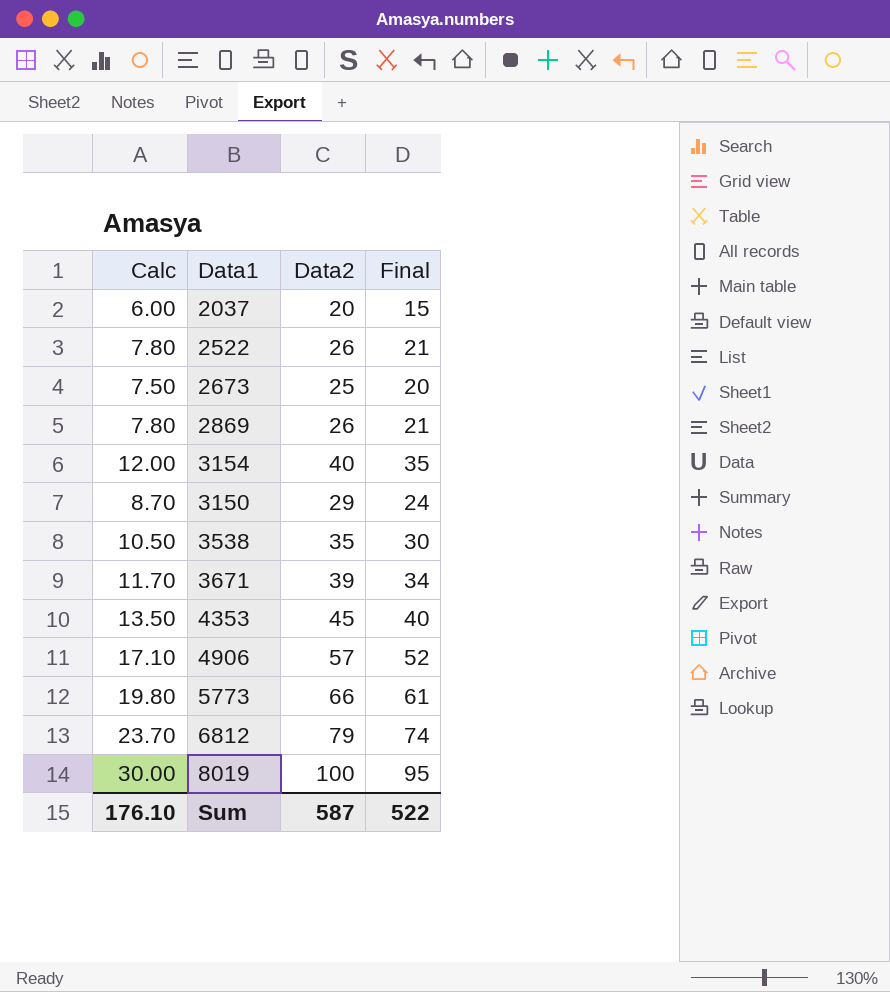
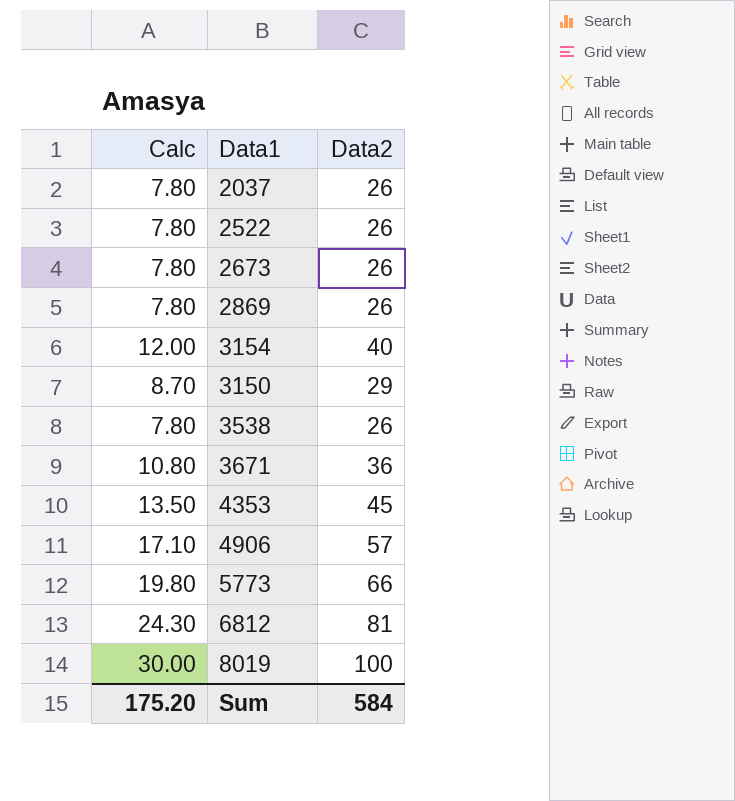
column Final | formula: [Data2] - 5 -> none
2037 | Calc: 6.00 -> 7.80
2037 | Data2: 20 -> 26
2673 | Calc: 7.50 -> 7.80
2673 | Data2: 25 -> 26
3538 | Calc: 10.50 -> 7.80
3538 | Data2: 35 -> 26
3671 | Calc: 11.70 -> 10.80
3671 | Data2: 39 -> 36
6812 | Calc: 23.70 -> 24.30
6812 | Data2: 79 -> 81
Sum | Calc: 176.10 -> 175.20
Sum | Data2: 587 -> 584

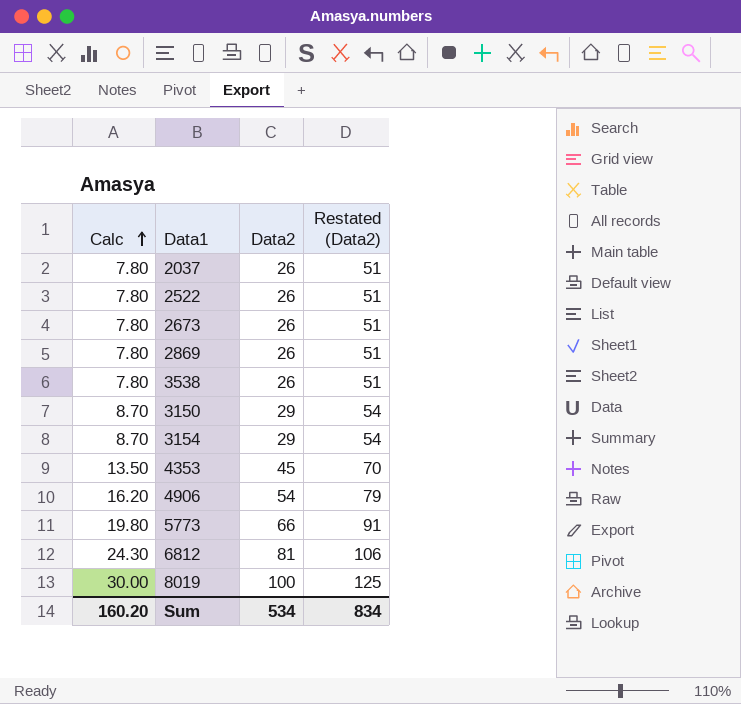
row order: none -> Calc ascending
column Restated (Data2) | formula: none -> [Data2] + 25
row 3671: 10.80 | 36 -> none
3154 | Calc: 12.00 -> 8.70
3154 | Data2: 40 -> 29
4906 | Calc: 17.10 -> 16.20
4906 | Data2: 57 -> 54
Sum | Calc: 175.20 -> 160.20
Sum | Data2: 584 -> 534

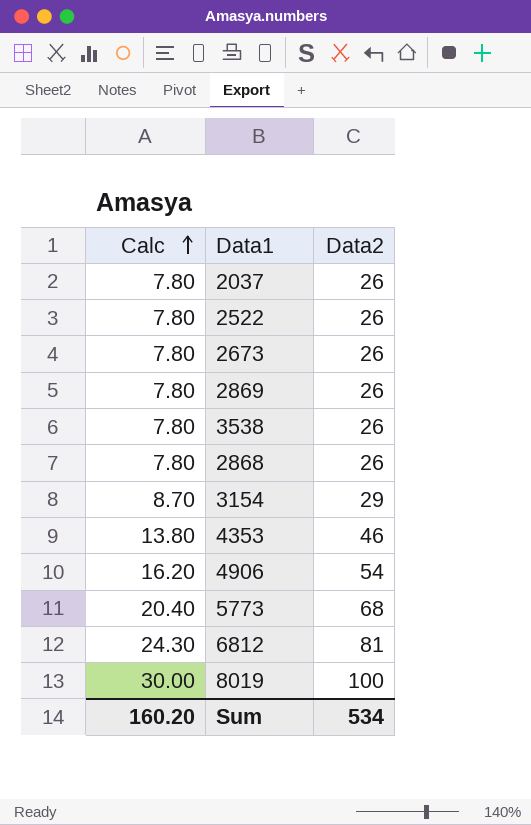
column Restated (Data2) | formula: [Data2] + 25 -> none
row 3150: 8.70 | 29 | 54 -> none
row 2868: none -> 7.80 | 26
4353 | Calc: 13.50 -> 13.80
4353 | Data2: 45 -> 46
5773 | Calc: 19.80 -> 20.40
5773 | Data2: 66 -> 68

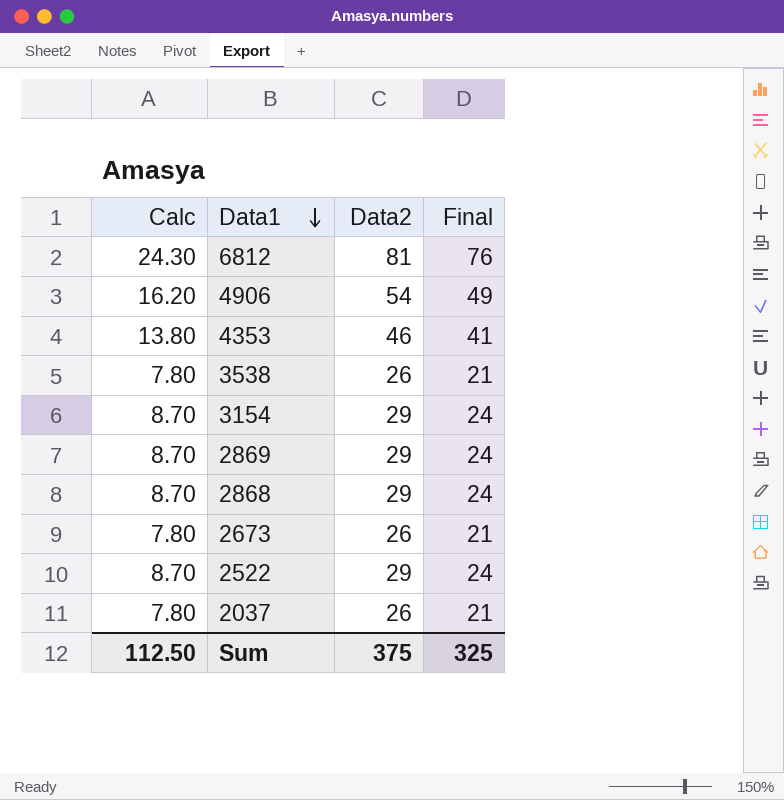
row order: Calc ascending -> Data1 descending
column Final | formula: none -> [Data2] - 5
row 5773: 20.40 | 68 -> none
row 8019: 30.00 | 100 -> none
2869 | Calc: 7.80 -> 8.70
2869 | Data2: 26 -> 29
2868 | Calc: 7.80 -> 8.70
2868 | Data2: 26 -> 29
2522 | Calc: 7.80 -> 8.70
2522 | Data2: 26 -> 29
Sum | Calc: 160.20 -> 112.50
Sum | Data2: 534 -> 375

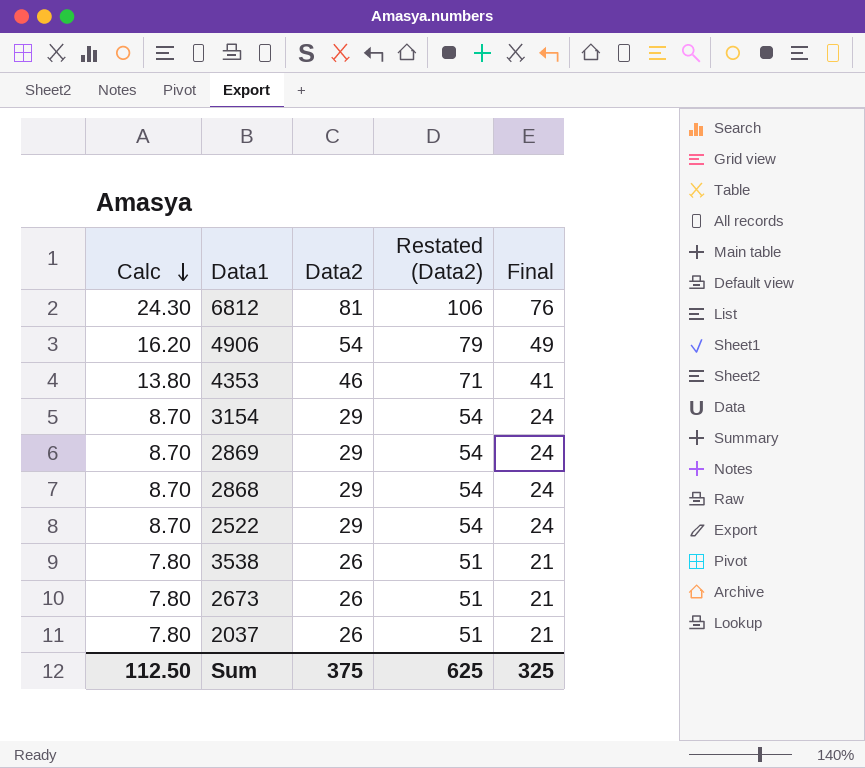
row order: Data1 descending -> Calc descending
column Restated (Data2) | formula: none -> [Data2] + 25

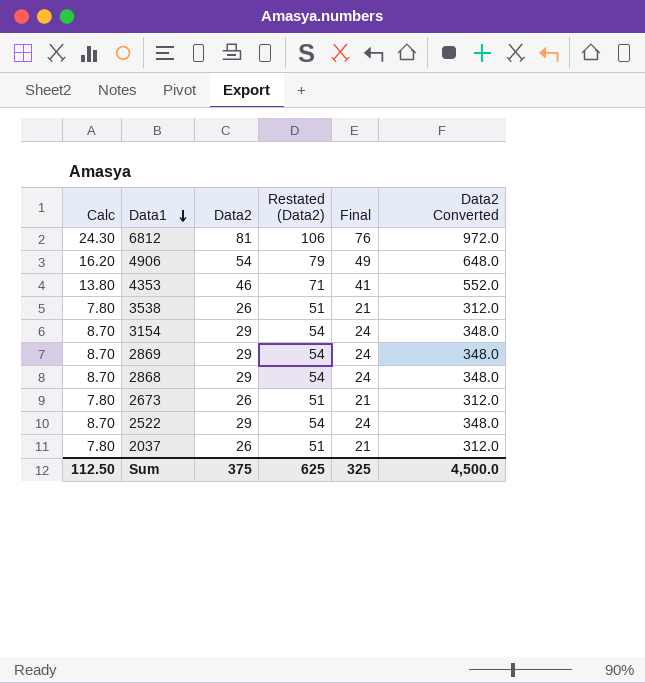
row order: Calc descending -> Data1 descending
column Data2 Converted | formula: none -> [Data2] * 12

